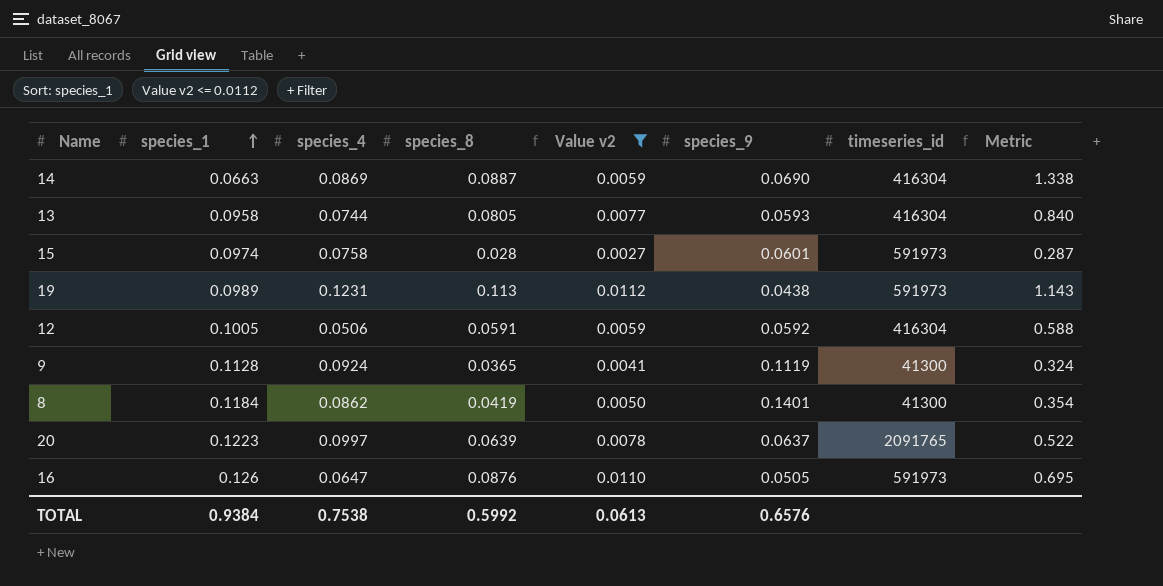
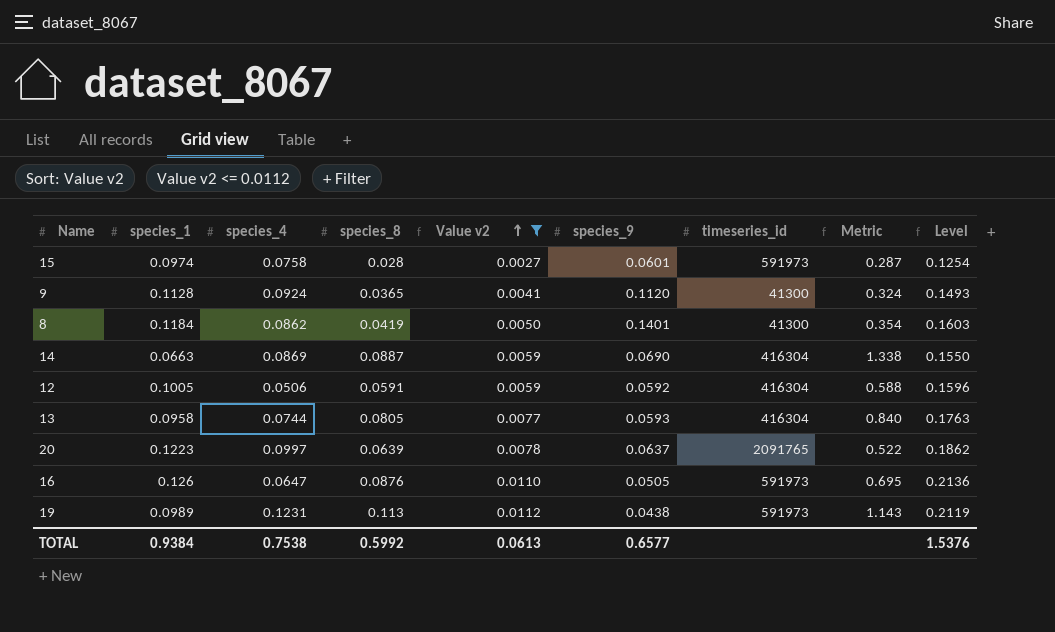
row order: species_1 ascending -> Value v2 ascending
column Level | formula: none -> [species_1] + [species_8]
9 | species_9: 0.1119 -> 0.1120
TOTAL | species_9: 0.6576 -> 0.6577

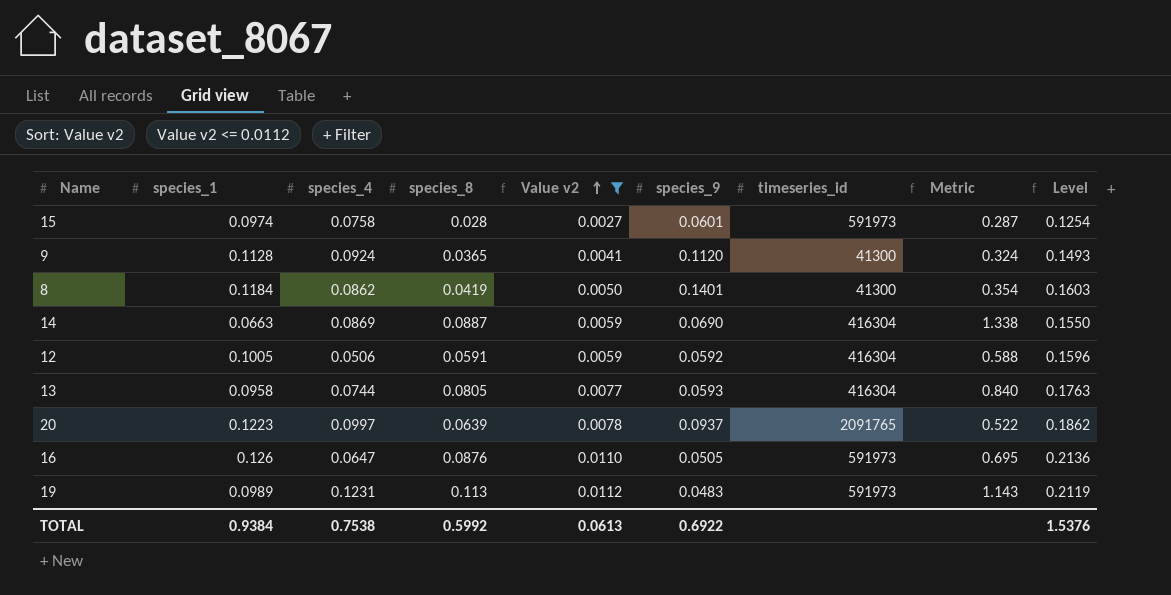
20 | species_9: 0.0637 -> 0.0937
19 | species_9: 0.0438 -> 0.0483
TOTAL | species_9: 0.6577 -> 0.6922

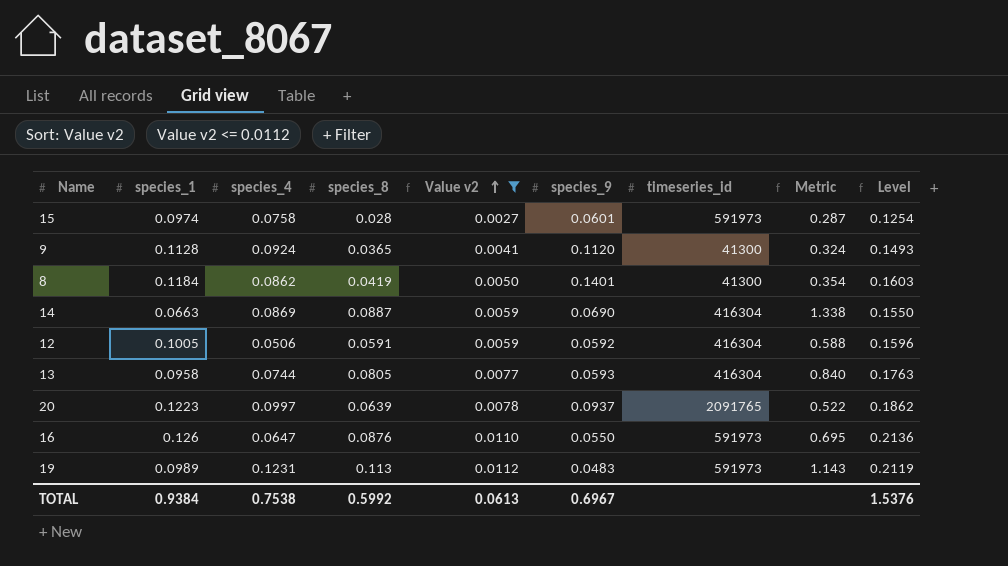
16 | species_9: 0.0505 -> 0.0550
TOTAL | species_9: 0.6922 -> 0.6967

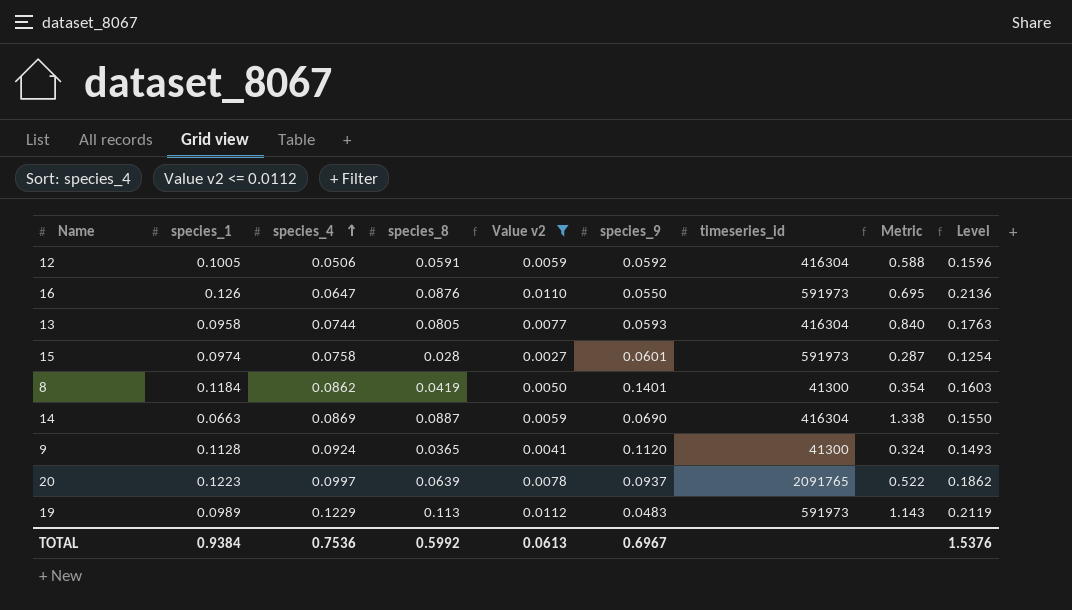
row order: Value v2 ascending -> species_4 ascending
19 | species_4: 0.1231 -> 0.1229
TOTAL | species_4: 0.7538 -> 0.7536

